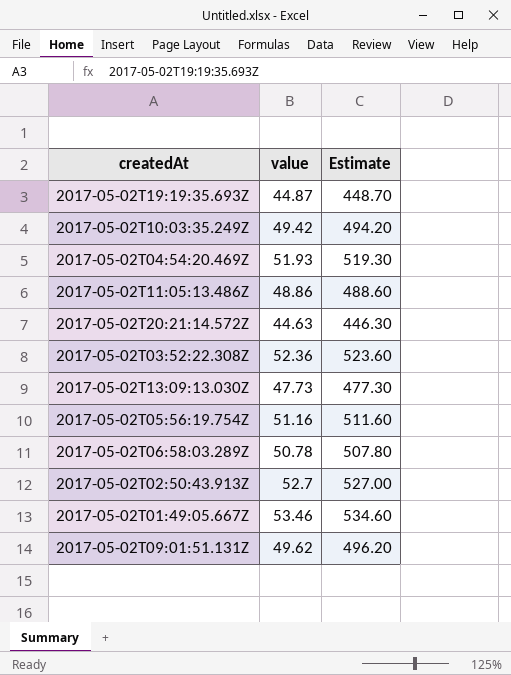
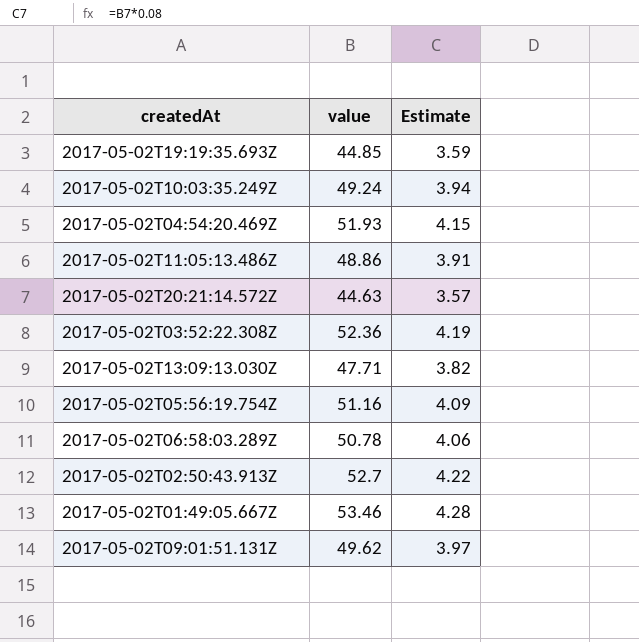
column Estimate | formula: [value] * 10 -> [value] * 0.08
2017-05-02T19:19:35.693Z | value: 44.87 -> 44.85
2017-05-02T10:03:35.249Z | value: 49.42 -> 49.24
2017-05-02T13:09:13.030Z | value: 47.73 -> 47.71

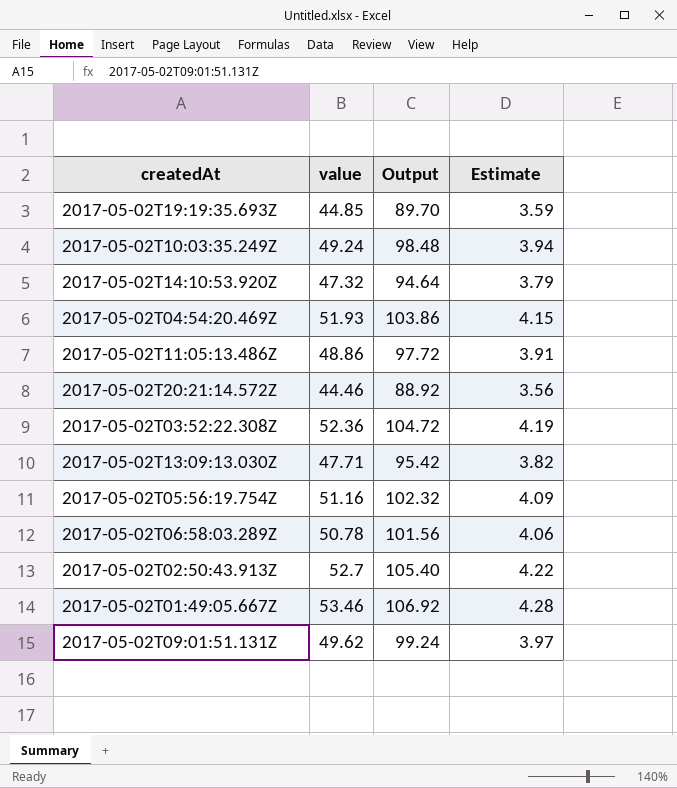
column Output | formula: none -> [value] * 2
row 2017-05-02T14:10:53.920Z: none -> 47.32 | 94.64 | 3.79
2017-05-02T20:21:14.572Z | value: 44.63 -> 44.46
2017-05-02T20:21:14.572Z | Estimate: 3.57 -> 3.56

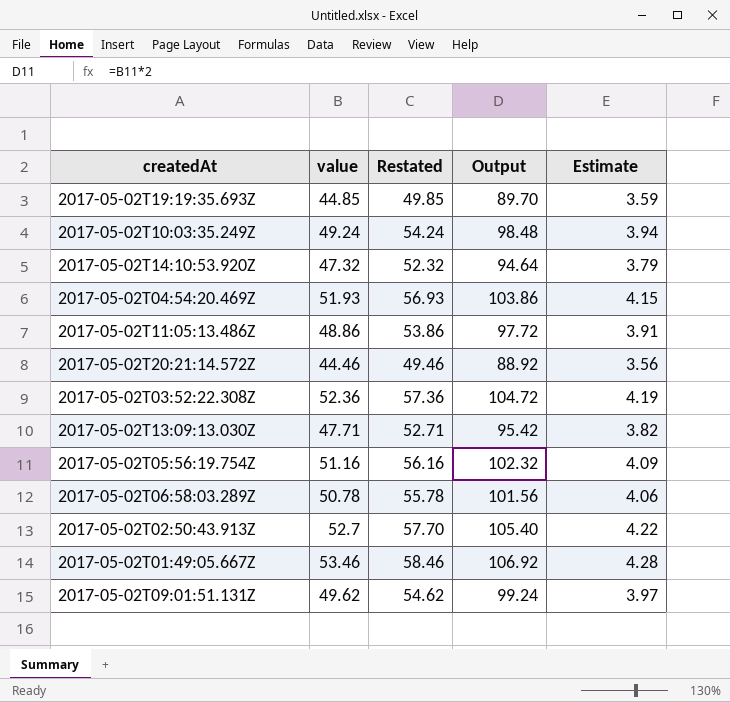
column Restated | formula: none -> [value] + 5

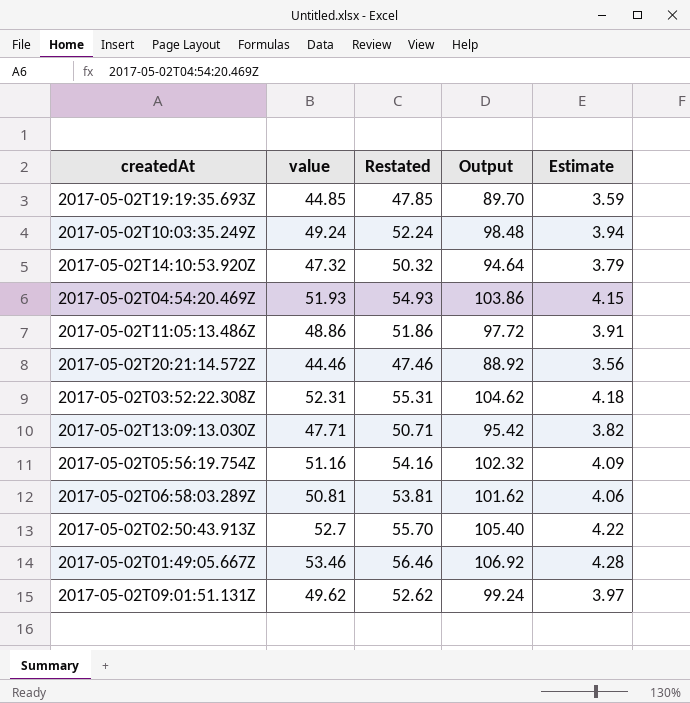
column Restated | formula: [value] + 5 -> [value] + 3
2017-05-02T03:52:22.308Z | value: 52.36 -> 52.31
2017-05-02T03:52:22.308Z | Output: 104.72 -> 104.62
2017-05-02T03:52:22.308Z | Estimate: 4.19 -> 4.18
2017-05-02T06:58:03.289Z | value: 50.78 -> 50.81
2017-05-02T06:58:03.289Z | Output: 101.56 -> 101.62

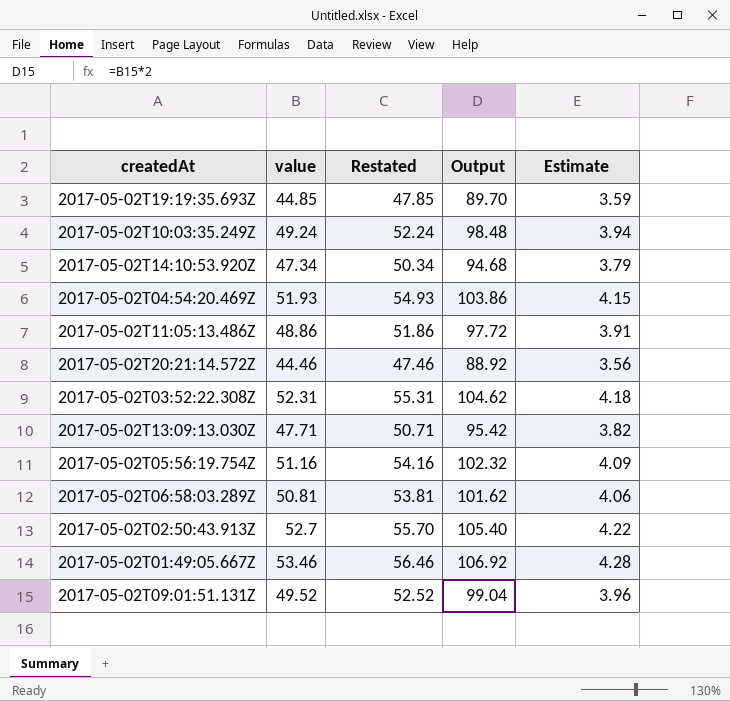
2017-05-02T14:10:53.920Z | value: 47.32 -> 47.34
2017-05-02T14:10:53.920Z | Restated: 50.32 -> 50.34
2017-05-02T14:10:53.920Z | Output: 94.64 -> 94.68
2017-05-02T09:01:51.131Z | value: 49.62 -> 49.52
2017-05-02T09:01:51.131Z | Restated: 52.62 -> 52.52
2017-05-02T09:01:51.131Z | Output: 99.24 -> 99.04
2017-05-02T09:01:51.131Z | Estimate: 3.97 -> 3.96

